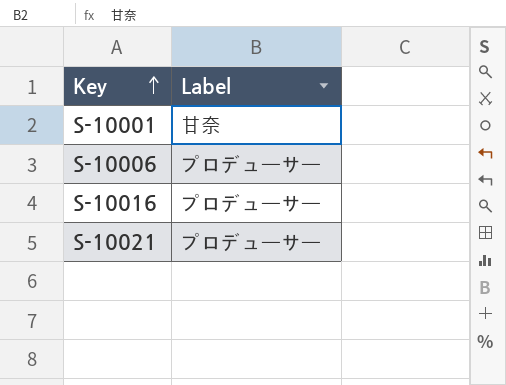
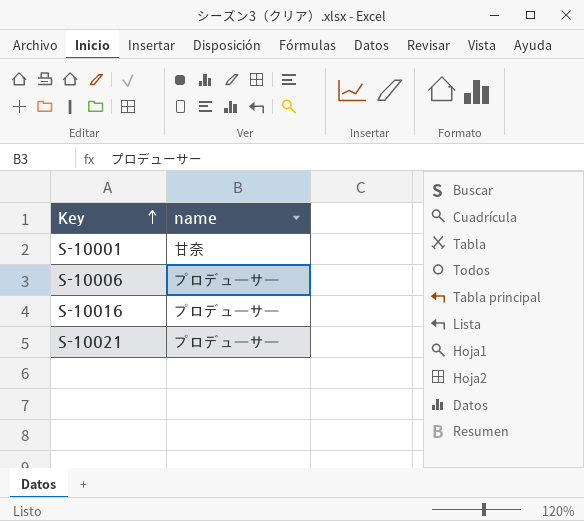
column name: Label -> name

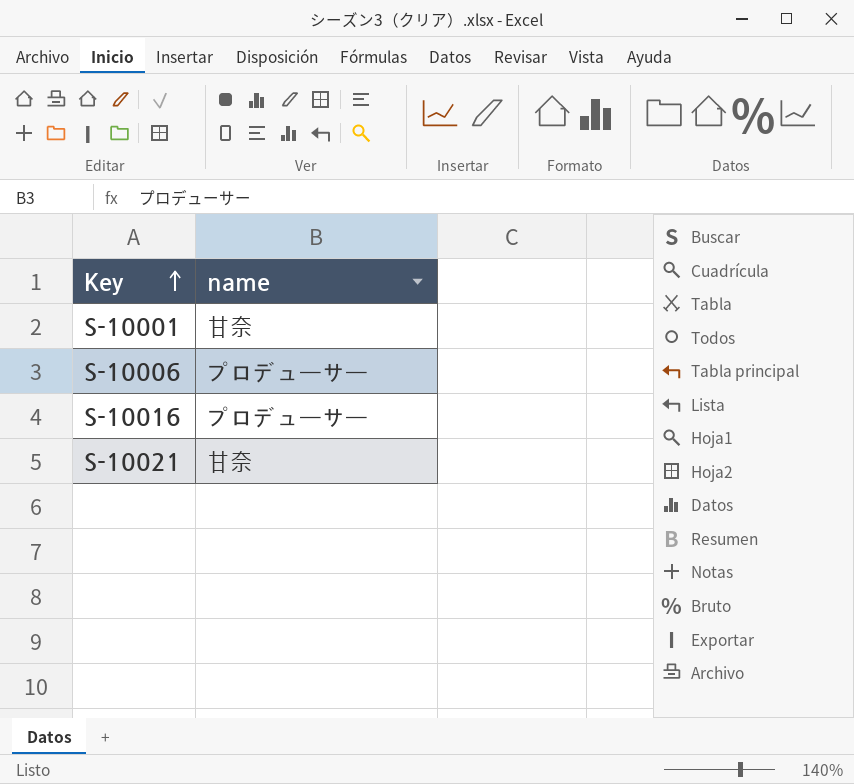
S-10021 | name: プロデューサー -> 甘奈

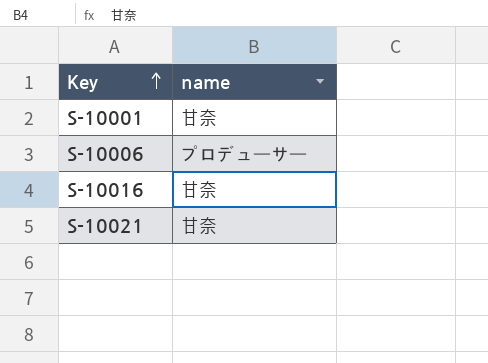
S-10016 | name: プロデューサー -> 甘奈

